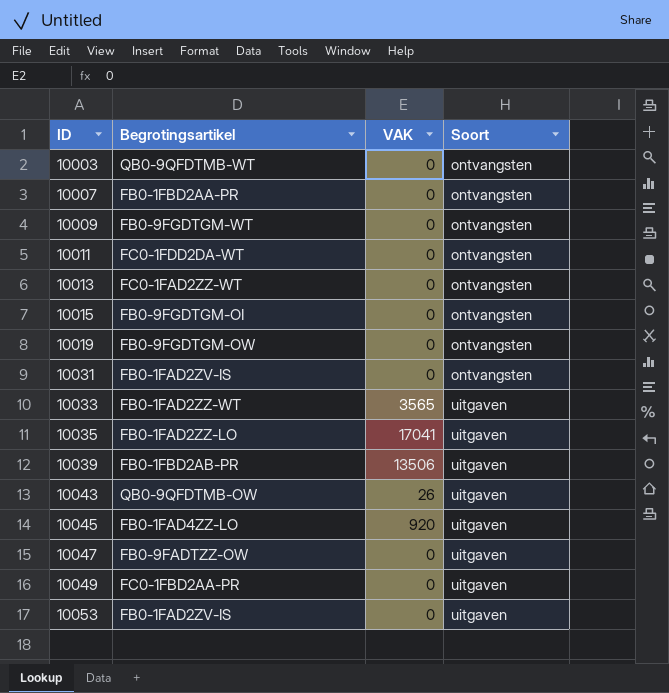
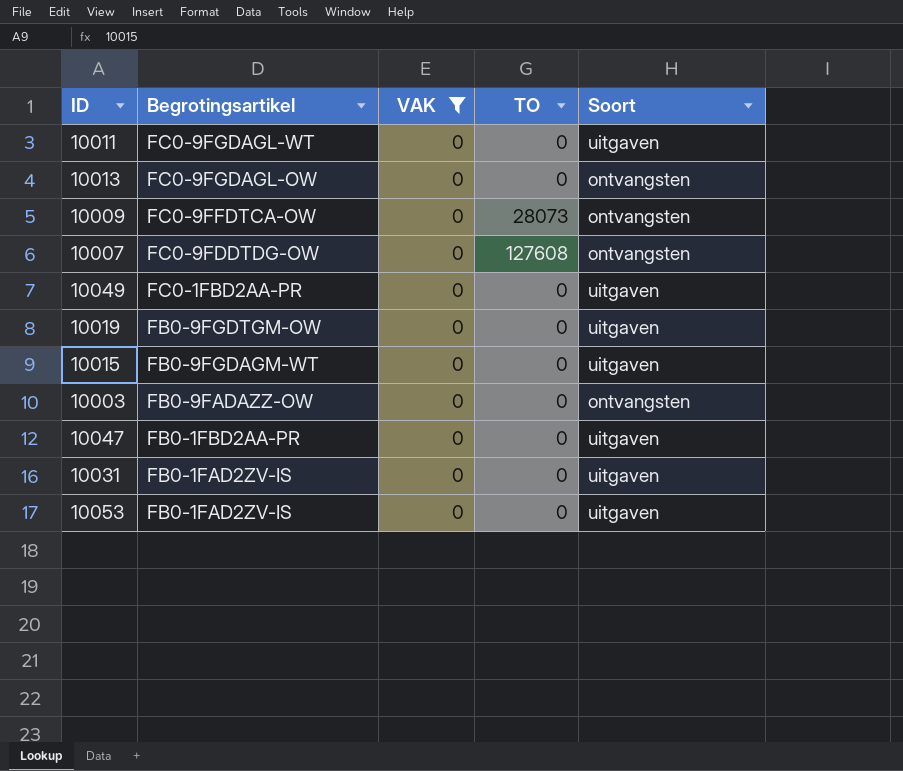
filter: none -> VAK = 0
row order: ID ascending -> Begrotingsartikel descending
column TO | position: none -> 4
10011 | Begrotingsartikel: FC0-1FDD2DA-WT -> FC0-9FGDAGL-WT
10011 | Soort: ontvangsten -> uitgaven
10013 | Begrotingsartikel: FC0-1FAD2ZZ-WT -> FC0-9FGDAGL-OW
10009 | Begrotingsartikel: FB0-9FGDTGM-WT -> FC0-9FFDTCA-OW
10007 | Begrotingsartikel: FB0-1FBD2AA-PR -> FC0-9FDDTDG-OW
10019 | Soort: ontvangsten -> uitgaven
10015 | Begrotingsartikel: FB0-9FGDTGM-OI -> FB0-9FGDAGM-WT
10015 | Soort: ontvangsten -> uitgaven
10003 | Begrotingsartikel: QB0-9QFDTMB-WT -> FB0-9FADAZZ-OW
10047 | Begrotingsartikel: FB0-9FADTZZ-OW -> FB0-1FBD2AA-PR
10031 | Soort: ontvangsten -> uitgaven

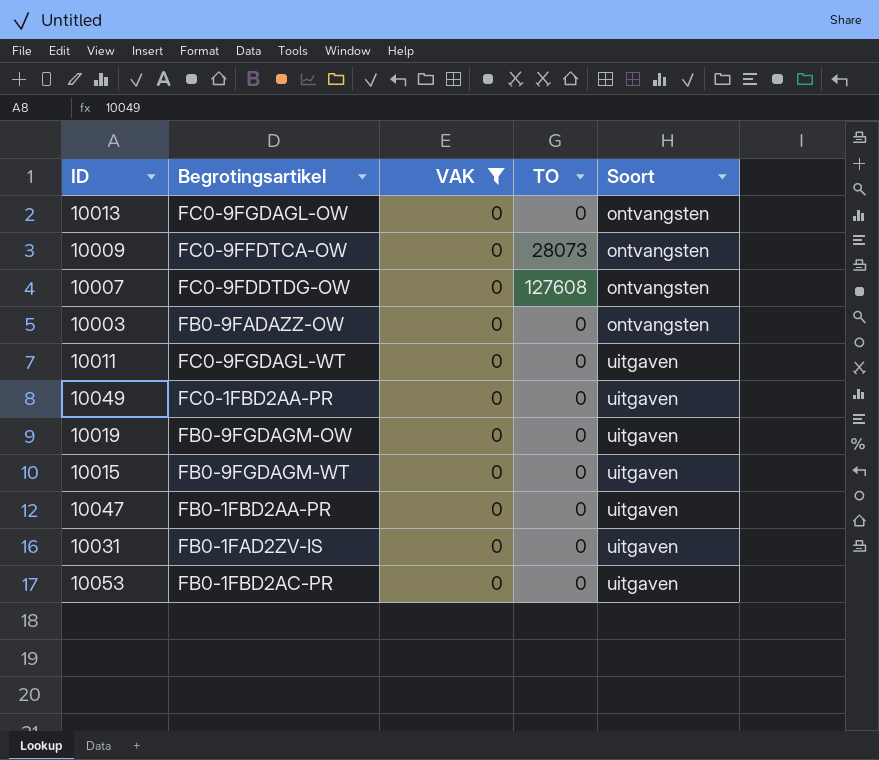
row order: Begrotingsartikel descending -> Soort ascending
10019 | Begrotingsartikel: FB0-9FGDTGM-OW -> FB0-9FGDAGM-OW
10053 | Begrotingsartikel: FB0-1FAD2ZV-IS -> FB0-1FBD2AC-PR

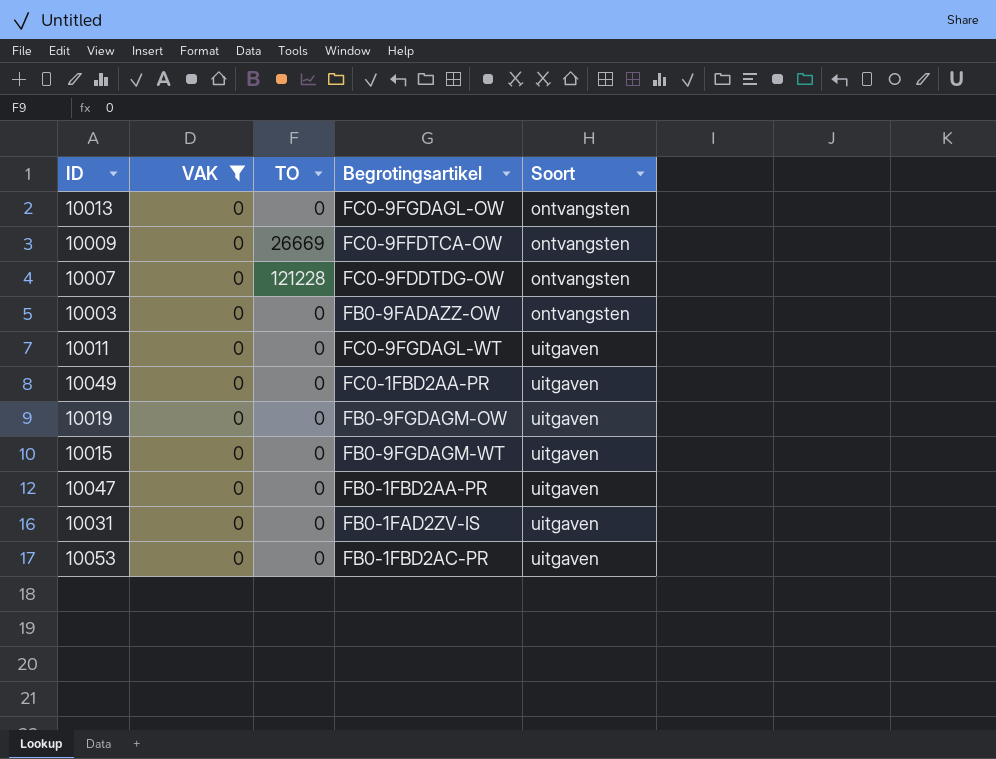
column Begrotingsartikel | position: 2 -> 4
10009 | TO: 28073 -> 26669
10007 | TO: 127608 -> 121228

